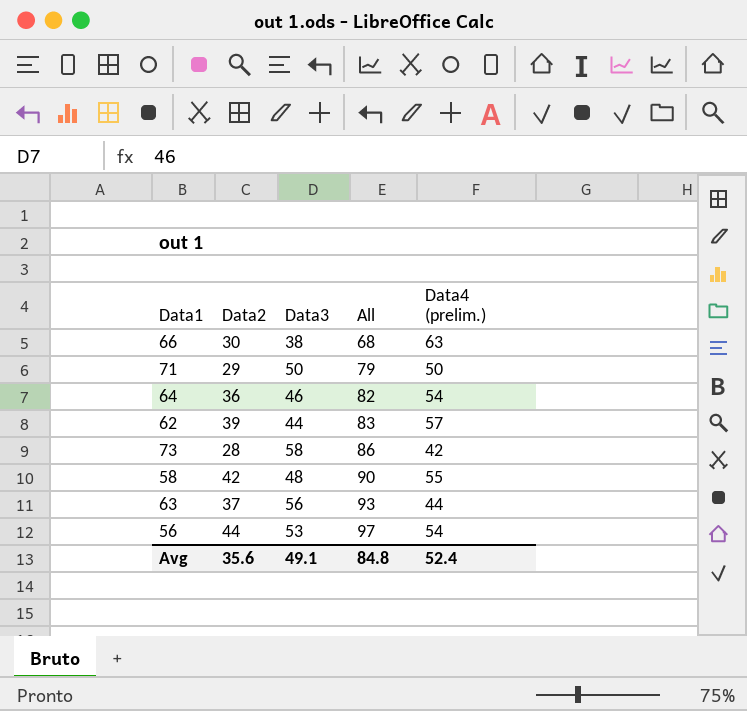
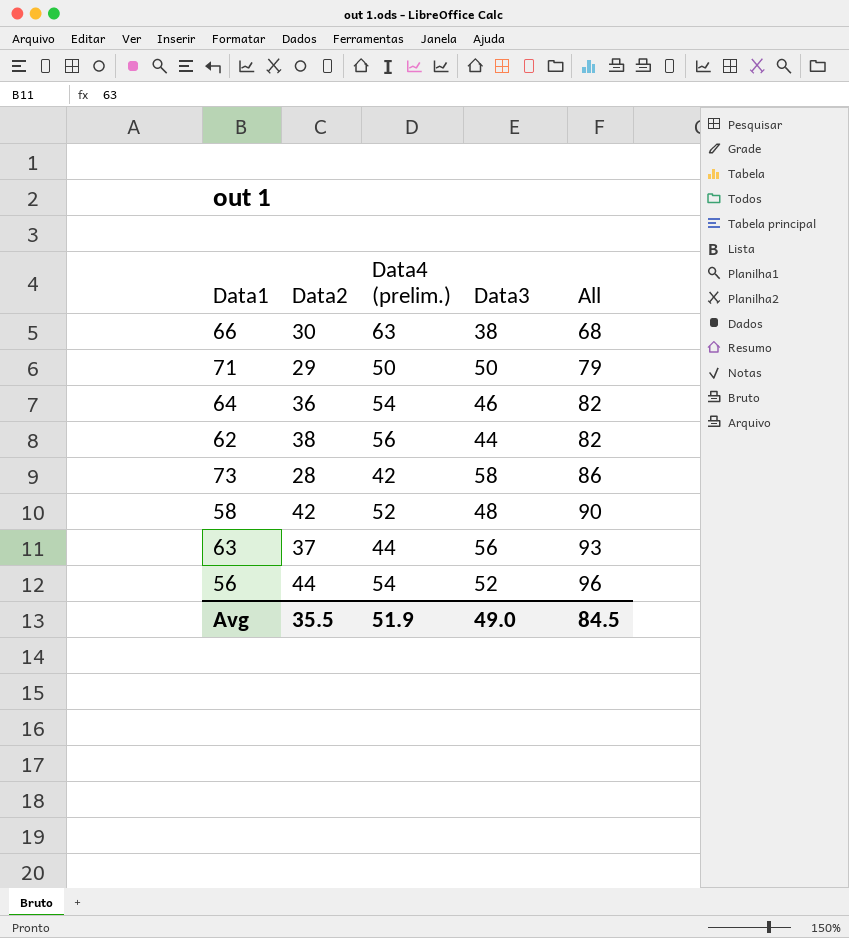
column Data4 (prelim.) | position: 5 -> 3
62 | Data2: 39 -> 38
62 | Data4 (prelim.): 57 -> 56
62 | All: 83 -> 82
58 | Data4 (prelim.): 55 -> 52
56 | Data3: 53 -> 52
56 | All: 97 -> 96
Avg | Data2: 35.6 -> 35.5
Avg | Data4 (prelim.): 52.4 -> 51.9
Avg | Data3: 49.1 -> 49.0
Avg | All: 84.8 -> 84.5

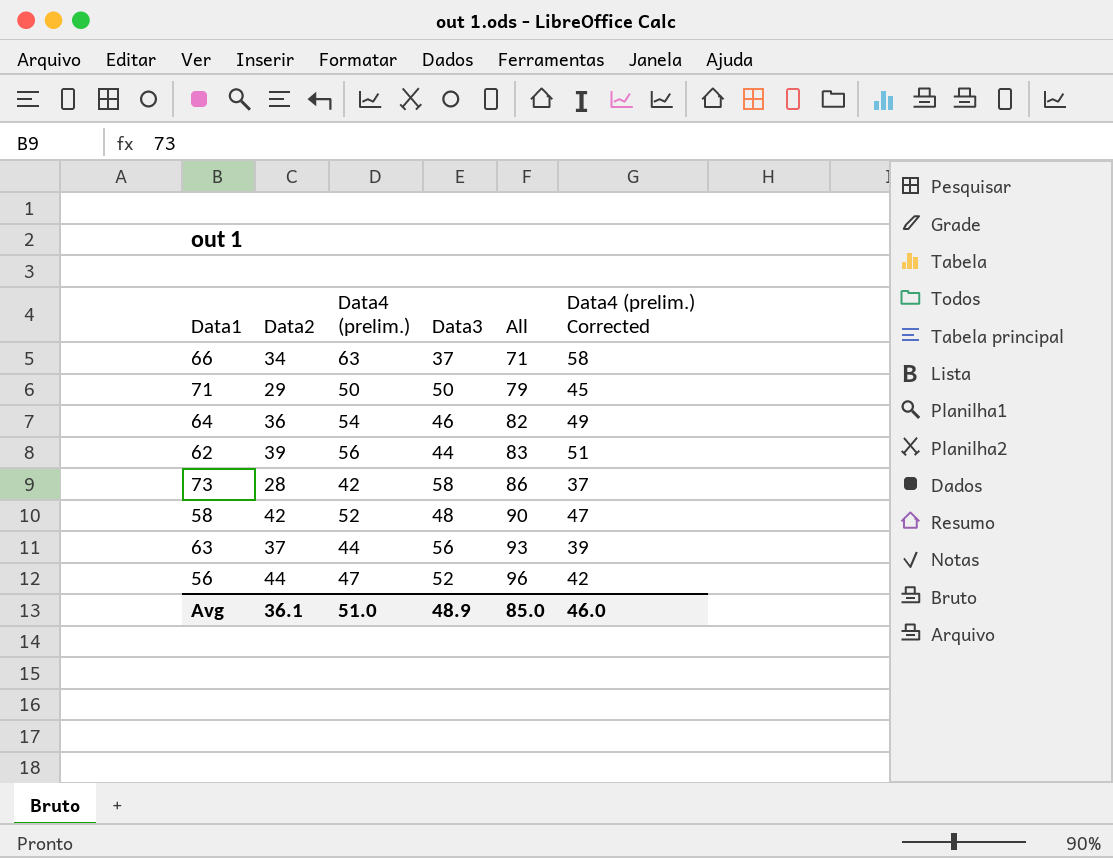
column Data4 (prelim.) Corrected | formula: none -> [Data4 (prelim.)] - 5
66 | Data2: 30 -> 34
66 | Data3: 38 -> 37
66 | All: 68 -> 71
62 | Data2: 38 -> 39
62 | All: 82 -> 83
56 | Data4 (prelim.): 54 -> 47
Avg | Data2: 35.5 -> 36.1
Avg | Data4 (prelim.): 51.9 -> 51.0
Avg | Data3: 49.0 -> 48.9
Avg | All: 84.5 -> 85.0

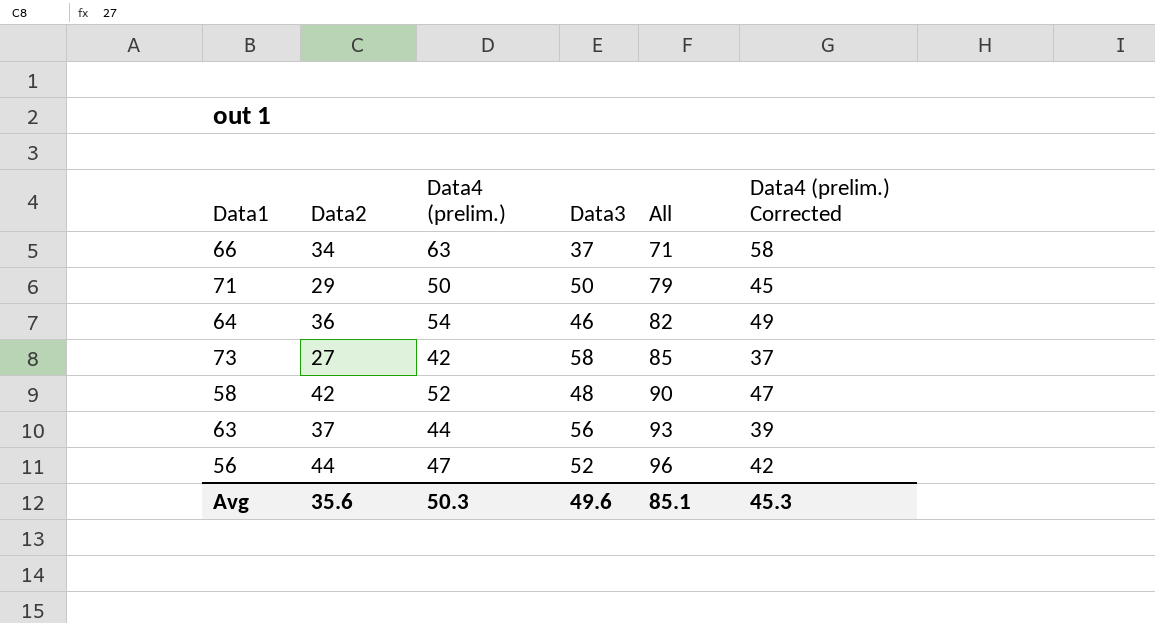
row 62: 39 | 56 | 44 | 83 | 51 -> none
73 | Data2: 28 -> 27
73 | All: 86 -> 85
Avg | Data2: 36.1 -> 35.6
Avg | Data4 (prelim.): 51.0 -> 50.3
Avg | Data3: 48.9 -> 49.6
Avg | All: 85.0 -> 85.1
Avg | Data4 (prelim.) Corrected: 46.0 -> 45.3

